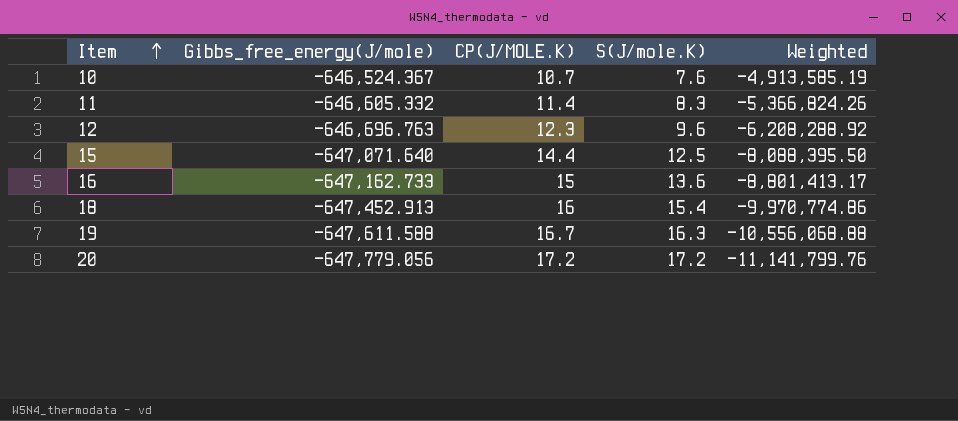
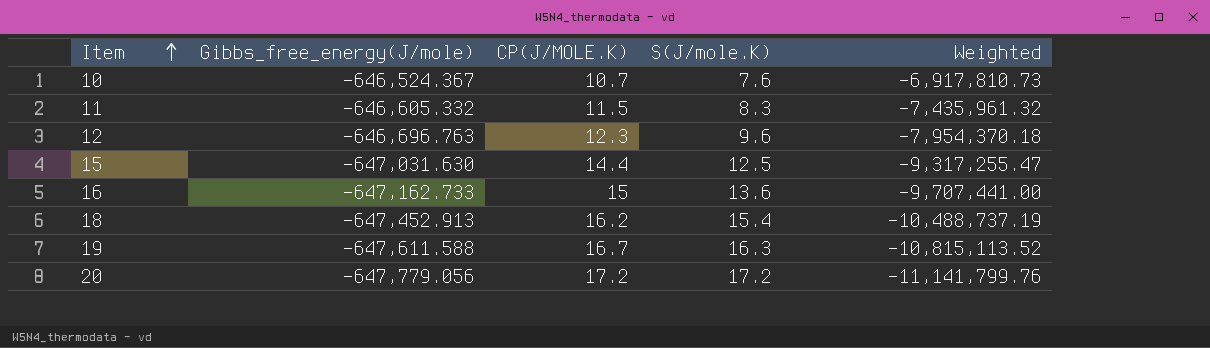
column Weighted | formula: [Gibbs_free_energy(J/mole)] * [S(J/mole.K)] -> [Gibbs_free_energy(J/mole)] * [CP(J/MOLE.K)]
11 | CP(J/MOLE.K): 11.4 -> 11.5
15 | Gibbs_free_energy(J/mole): -647,071.640 -> -647,031.630
18 | CP(J/MOLE.K): 16 -> 16.2

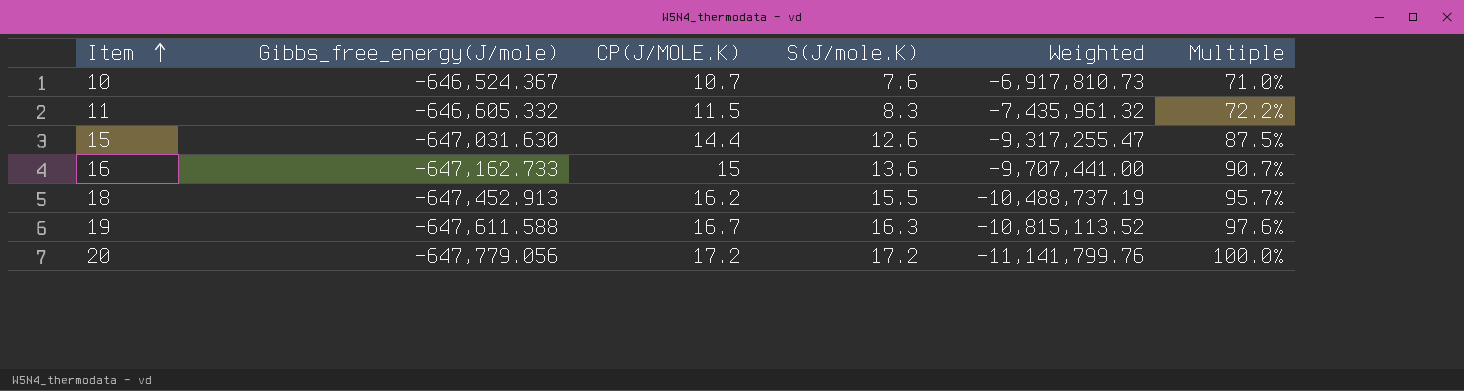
column Multiple | formula: none -> [S(J/mole.K)] / [CP(J/MOLE.K)]
row 12: -646,696.763 | 12.3 | 9.6 | -7,954,370.18 -> none
15 | S(J/mole.K): 12.5 -> 12.6
18 | S(J/mole.K): 15.4 -> 15.5

